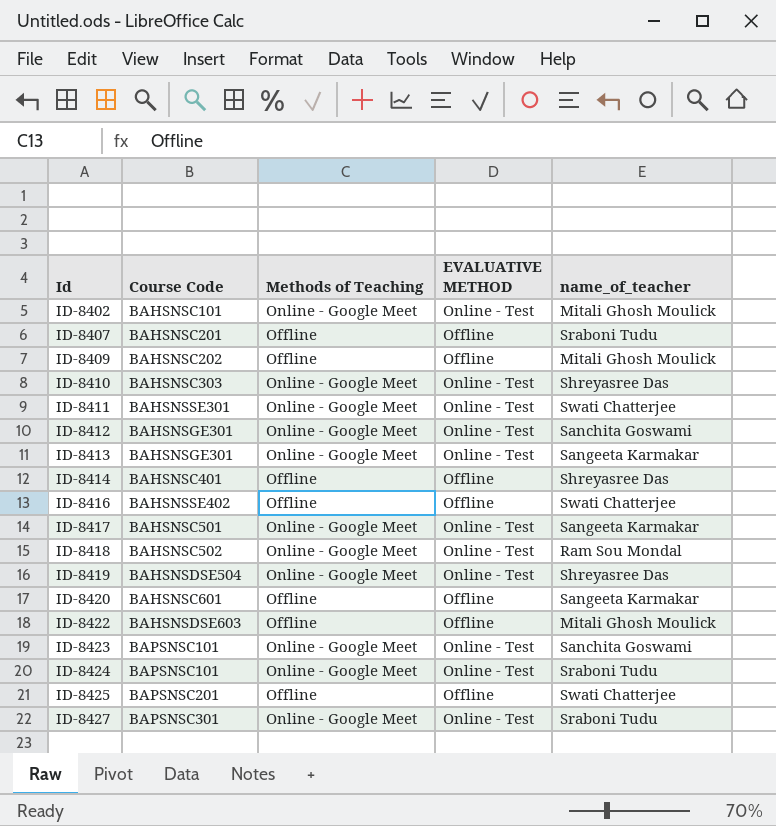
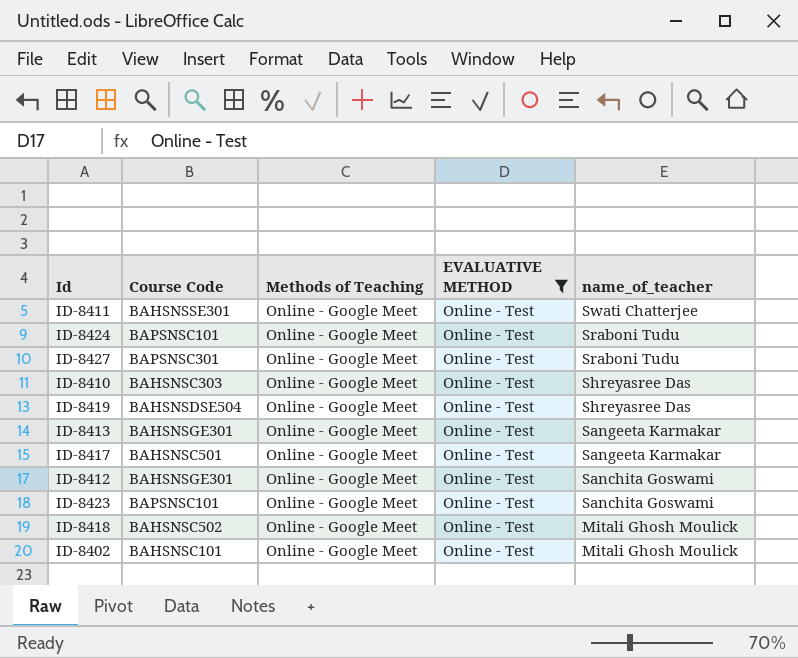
filter: none -> EVALUATIVE METHOD = Online - Test
row order: Id ascending -> name_of_teacher descending
ID-8418 | name_of_teacher: Ram Sou Mondal -> Mitali Ghosh Moulick

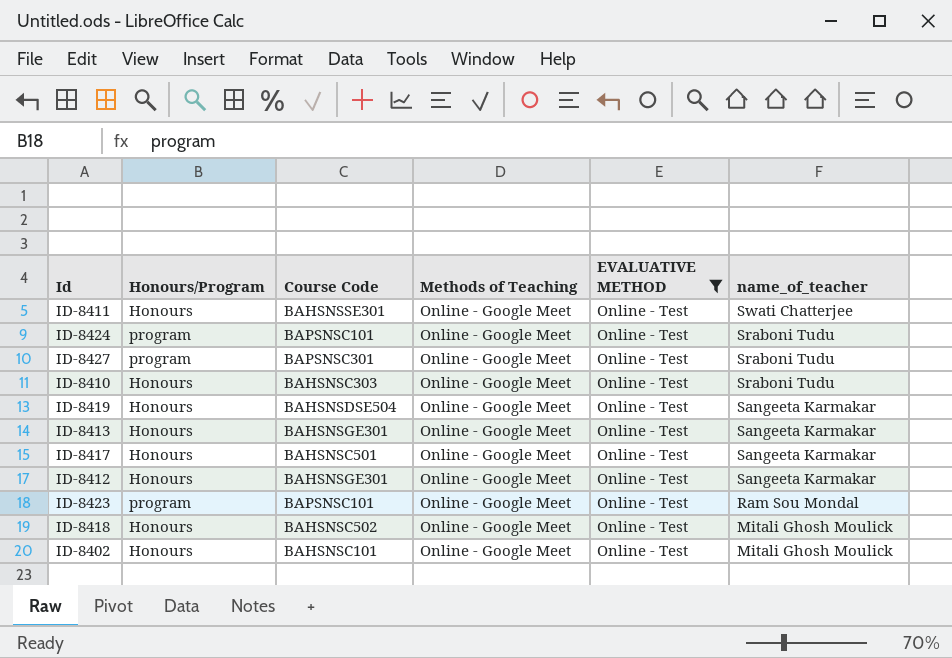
column Honours/Program | position: none -> 2
ID-8410 | name_of_teacher: Shreyasree Das -> Sraboni Tudu
ID-8419 | name_of_teacher: Shreyasree Das -> Sangeeta Karmakar
ID-8412 | name_of_teacher: Sanchita Goswami -> Sangeeta Karmakar
ID-8423 | name_of_teacher: Sanchita Goswami -> Ram Sou Mondal

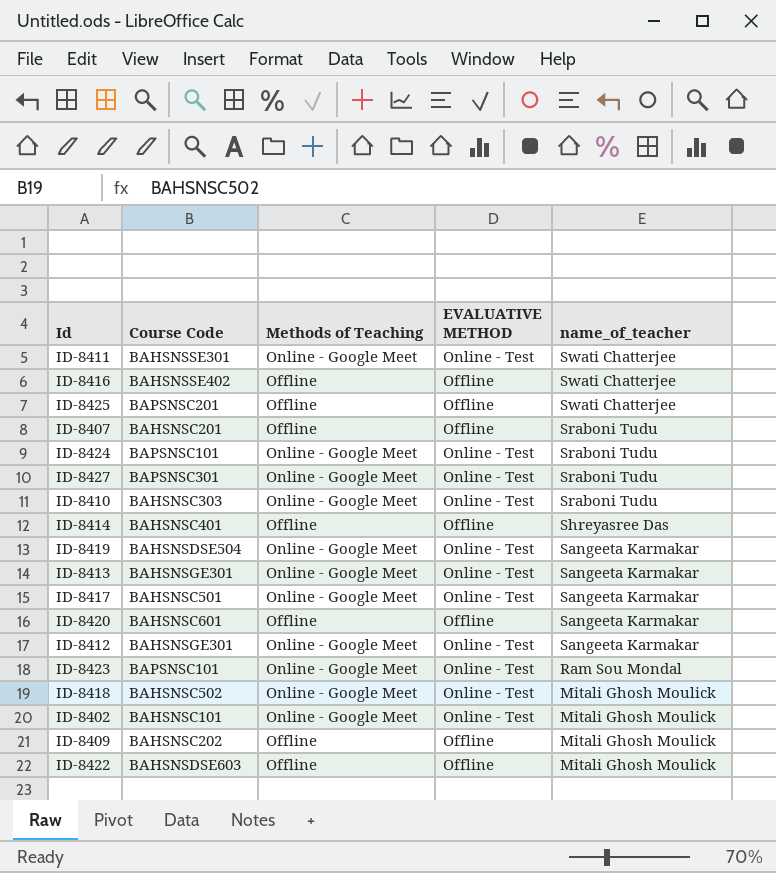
filter: EVALUATIVE METHOD = Online - Test -> none
column Honours/Program | position: 2 -> none

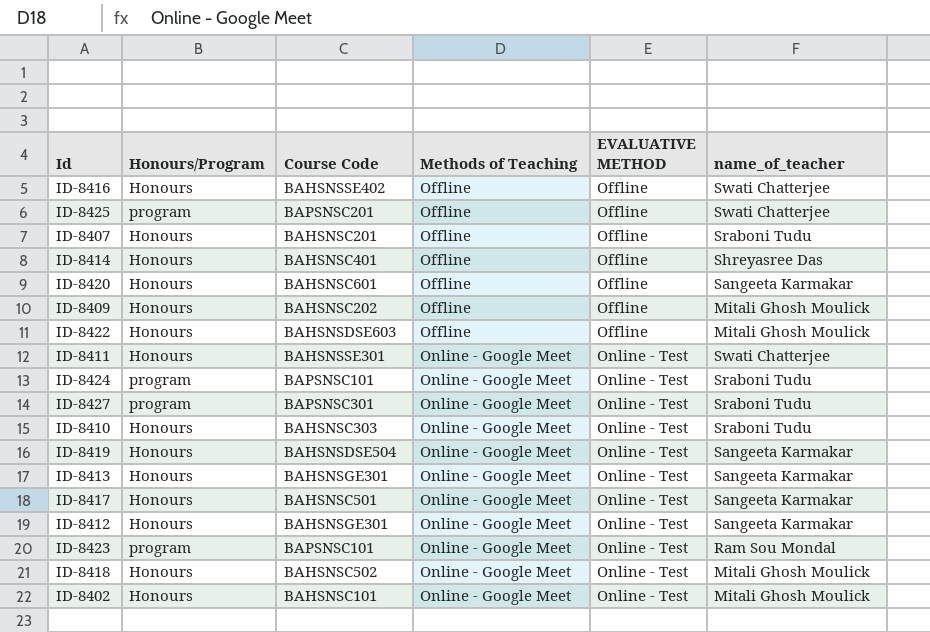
row order: name_of_teacher descending -> Methods of Teaching ascending
column Honours/Program | position: none -> 2

